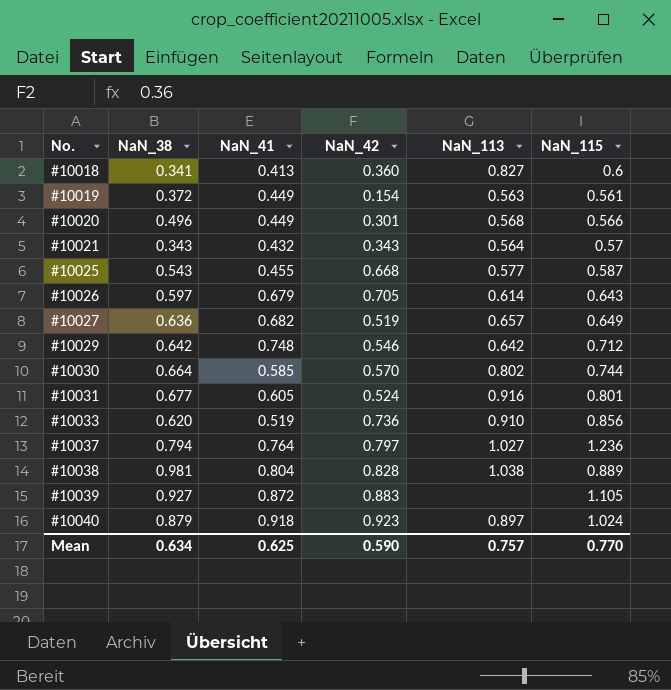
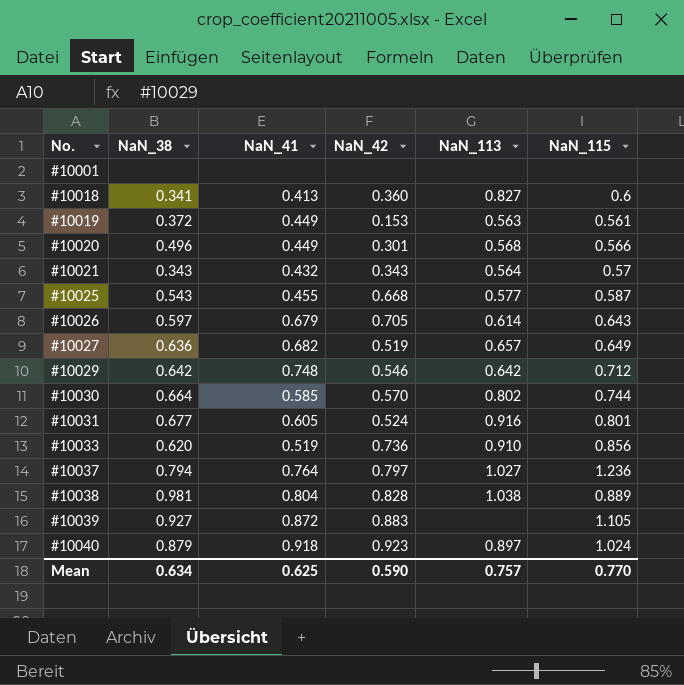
row #10001: none -> none | none | none | none | none
#10019 | NaN_42: 0.154 -> 0.153

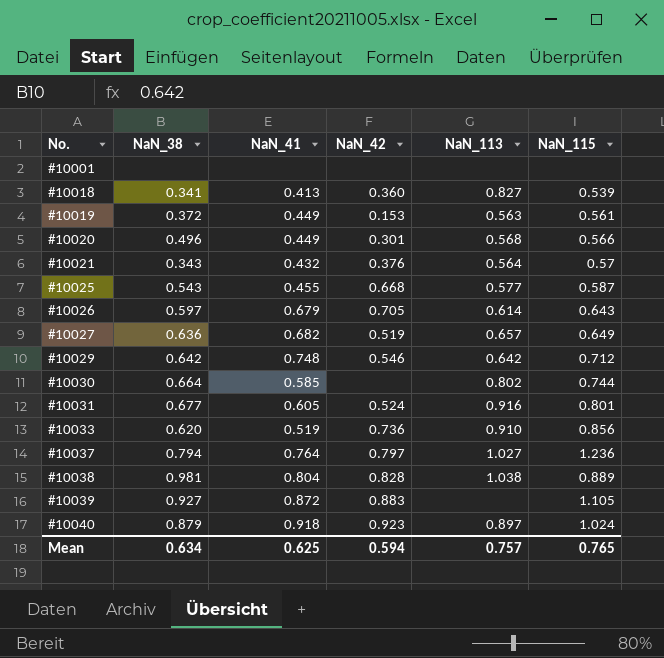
#10018 | NaN_115: 0.6 -> 0.539
#10021 | NaN_42: 0.343 -> 0.376
#10030 | NaN_42: 0.570 -> none
Mean | NaN_42: 0.590 -> 0.594
Mean | NaN_115: 0.770 -> 0.765

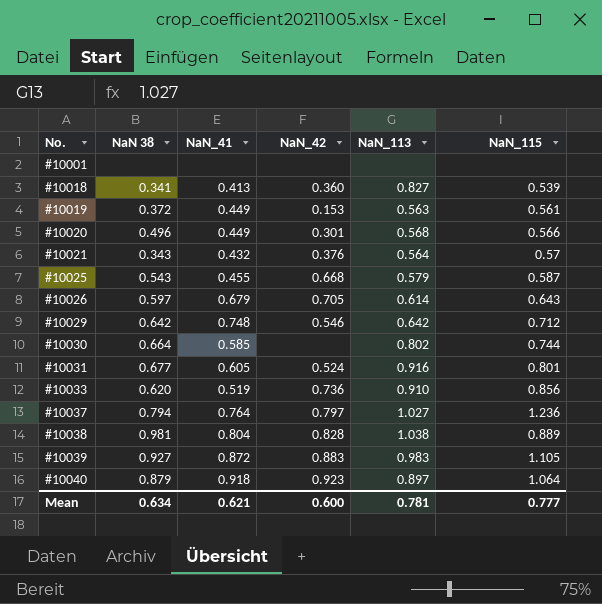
column name: NaN_38 -> NaN 38
row #10027: 0.636 | 0.682 | 0.519 | 0.657 | 0.649 -> none
#10025 | NaN_113: 0.577 -> 0.579
#10039 | NaN_113: none -> 0.983
#10040 | NaN_115: 1.024 -> 1.064
Mean | NaN_41: 0.625 -> 0.621
Mean | NaN_42: 0.594 -> 0.600
Mean | NaN_113: 0.757 -> 0.781
Mean | NaN_115: 0.765 -> 0.777

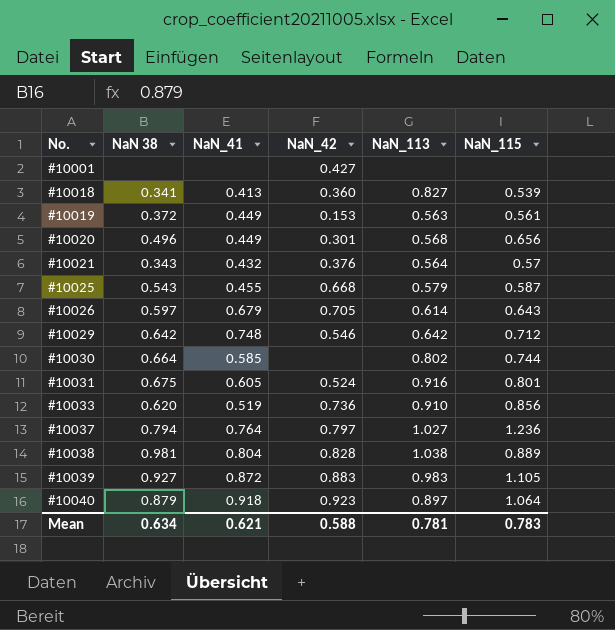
#10001 | NaN_42: none -> 0.427
#10020 | NaN_115: 0.566 -> 0.656
#10031 | NaN 38: 0.677 -> 0.675
Mean | NaN_42: 0.600 -> 0.588
Mean | NaN_115: 0.777 -> 0.783

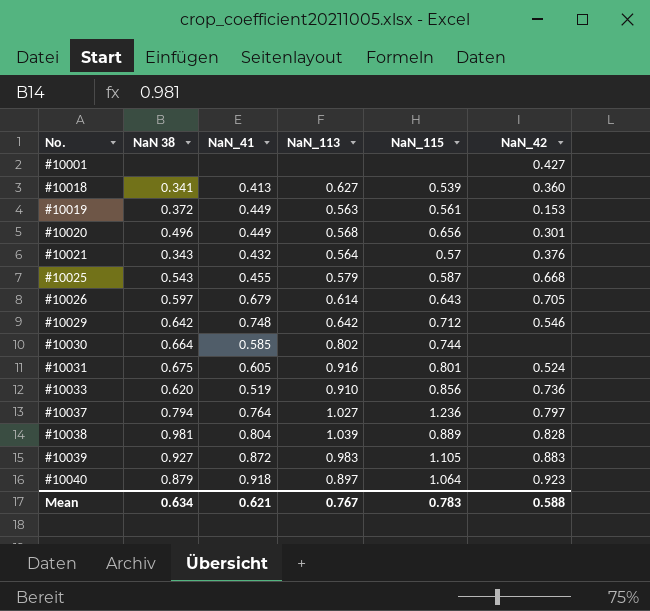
column NaN_42 | position: 4 -> 6
#10018 | NaN_113: 0.827 -> 0.627
#10038 | NaN_113: 1.038 -> 1.039
Mean | NaN_113: 0.781 -> 0.767

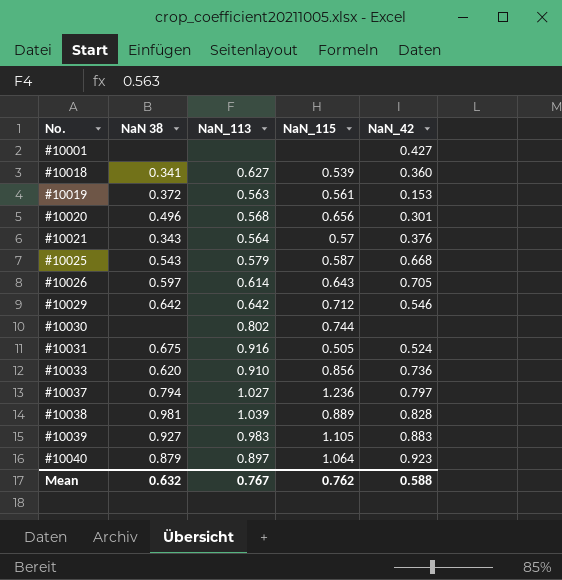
column NaN_41 | position: 3 -> none
#10030 | NaN 38: 0.664 -> none
#10031 | NaN_115: 0.801 -> 0.505
Mean | NaN 38: 0.634 -> 0.632
Mean | NaN_115: 0.783 -> 0.762

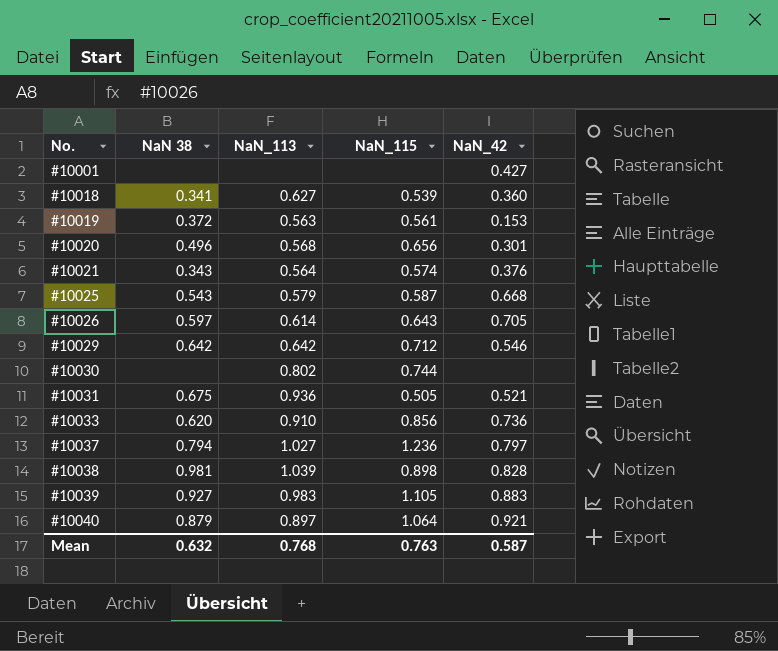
#10021 | NaN_115: 0.57 -> 0.574
#10031 | NaN_113: 0.916 -> 0.936
#10031 | NaN_42: 0.524 -> 0.521
#10038 | NaN_115: 0.889 -> 0.898
#10040 | NaN_42: 0.923 -> 0.921
Mean | NaN_113: 0.767 -> 0.768
Mean | NaN_115: 0.762 -> 0.763
Mean | NaN_42: 0.588 -> 0.587

